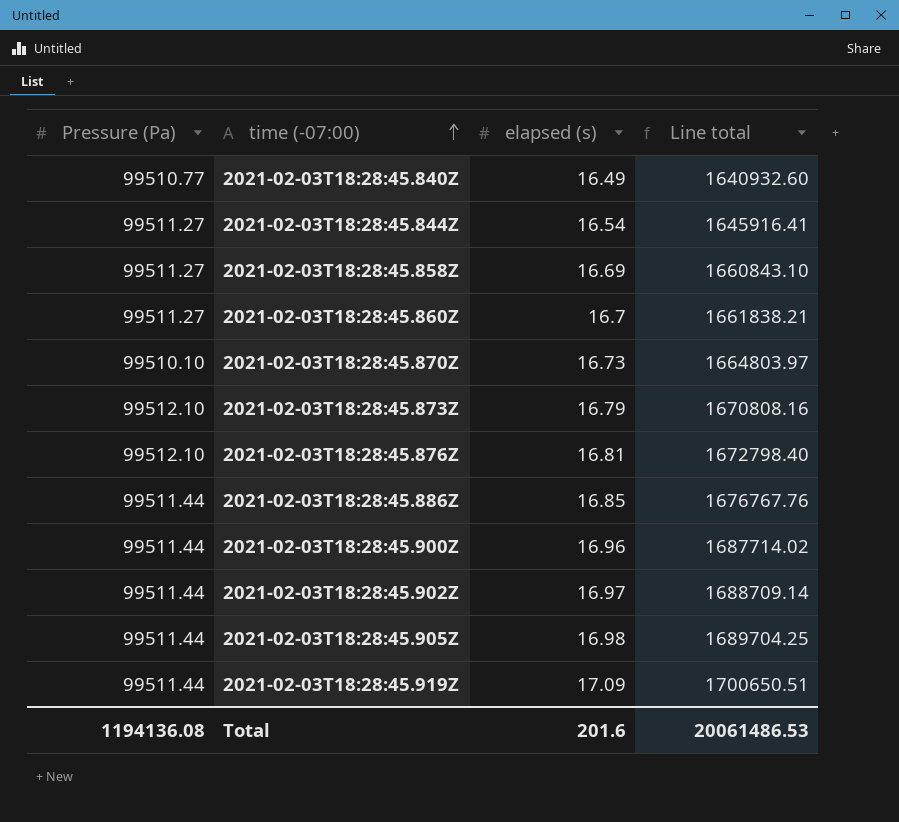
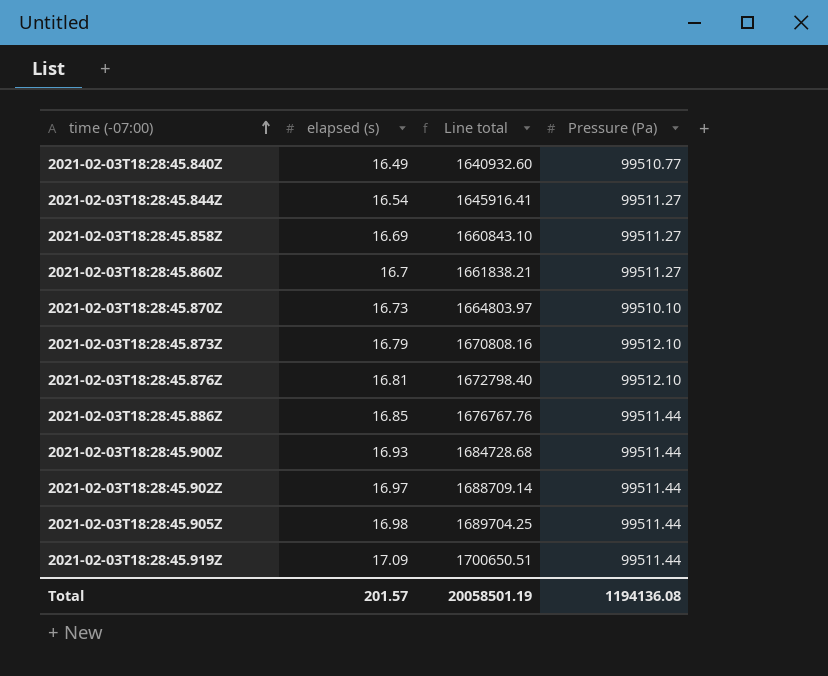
column Pressure (Pa) | position: 1 -> 4
2021-02-03T18:28:45.900Z | elapsed (s): 16.96 -> 16.93
2021-02-03T18:28:45.900Z | Line total: 1687714.02 -> 1684728.68
Total | elapsed (s): 201.6 -> 201.57
Total | Line total: 20061486.53 -> 20058501.19

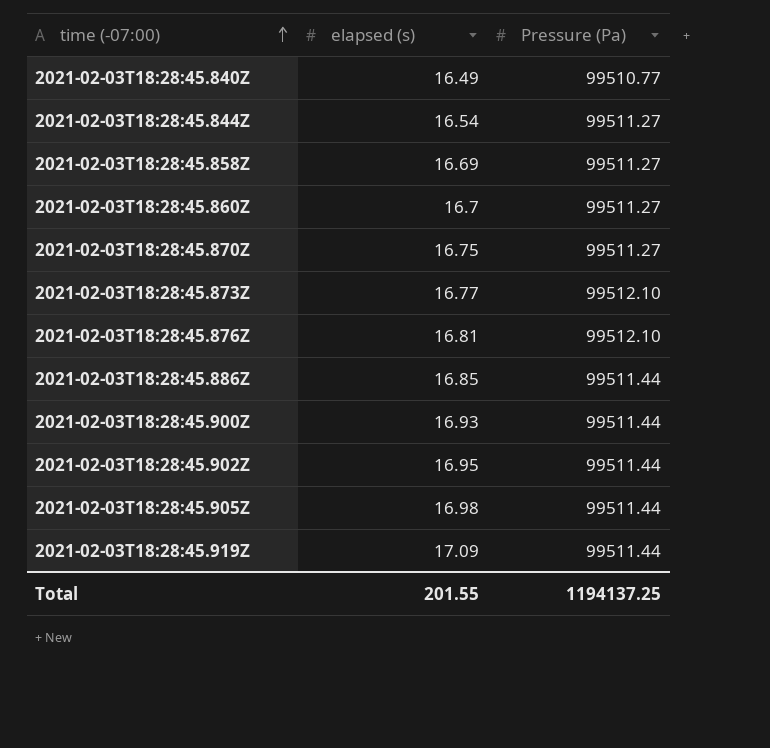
column Line total | formula: [elapsed (s)] * [Pressure (Pa)] -> none
2021-02-03T18:28:45.870Z | elapsed (s): 16.73 -> 16.75
2021-02-03T18:28:45.870Z | Pressure (Pa): 99510.10 -> 99511.27
2021-02-03T18:28:45.873Z | elapsed (s): 16.79 -> 16.77
2021-02-03T18:28:45.902Z | elapsed (s): 16.97 -> 16.95
Total | elapsed (s): 201.57 -> 201.55
Total | Pressure (Pa): 1194136.08 -> 1194137.25

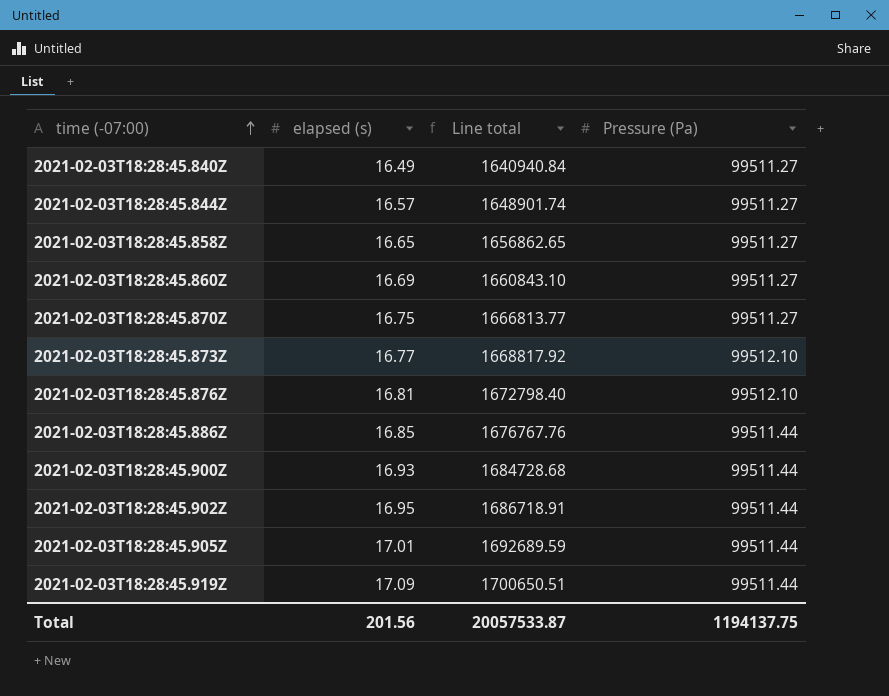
column Line total | formula: none -> [elapsed (s)] * [Pressure (Pa)]
2021-02-03T18:28:45.840Z | Pressure (Pa): 99510.77 -> 99511.27
2021-02-03T18:28:45.844Z | elapsed (s): 16.54 -> 16.57
2021-02-03T18:28:45.858Z | elapsed (s): 16.69 -> 16.65
2021-02-03T18:28:45.860Z | elapsed (s): 16.7 -> 16.69
2021-02-03T18:28:45.905Z | elapsed (s): 16.98 -> 17.01
Total | elapsed (s): 201.55 -> 201.56
Total | Pressure (Pa): 1194137.25 -> 1194137.75

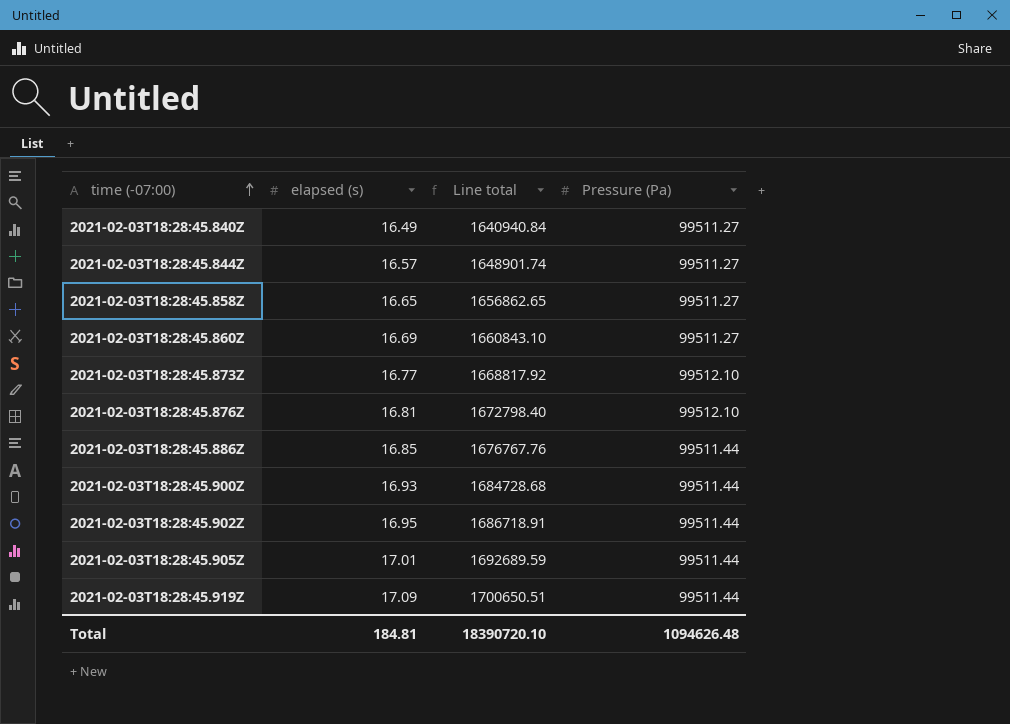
row 2021-02-03T18:28:45.870Z: 16.75 | 1666813.77 | 99511.27 -> none
Total | elapsed (s): 201.56 -> 184.81
Total | Line total: 20057533.87 -> 18390720.10
Total | Pressure (Pa): 1194137.75 -> 1094626.48

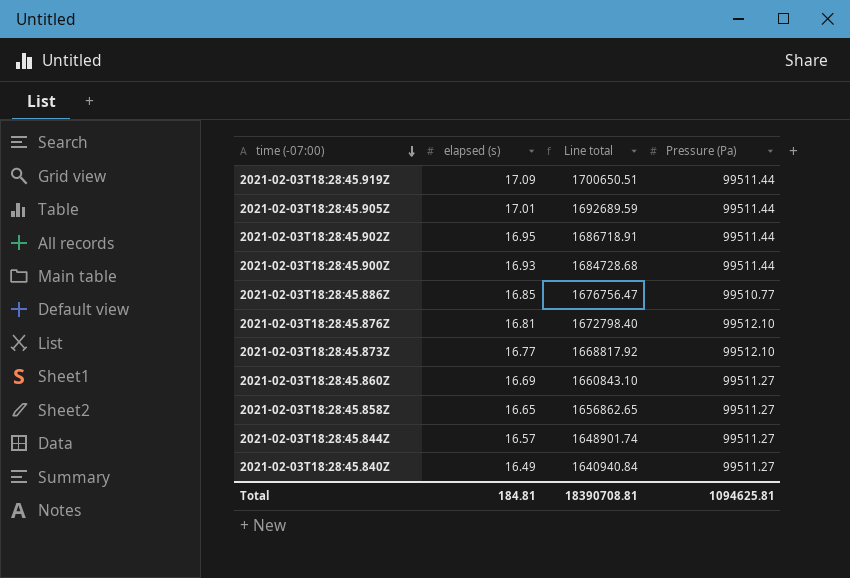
row order: time (-07:00) ascending -> time (-07:00) descending
2021-02-03T18:28:45.886Z | Line total: 1676767.76 -> 1676756.47
2021-02-03T18:28:45.886Z | Pressure (Pa): 99511.44 -> 99510.77
Total | Line total: 18390720.10 -> 18390708.81
Total | Pressure (Pa): 1094626.48 -> 1094625.81

